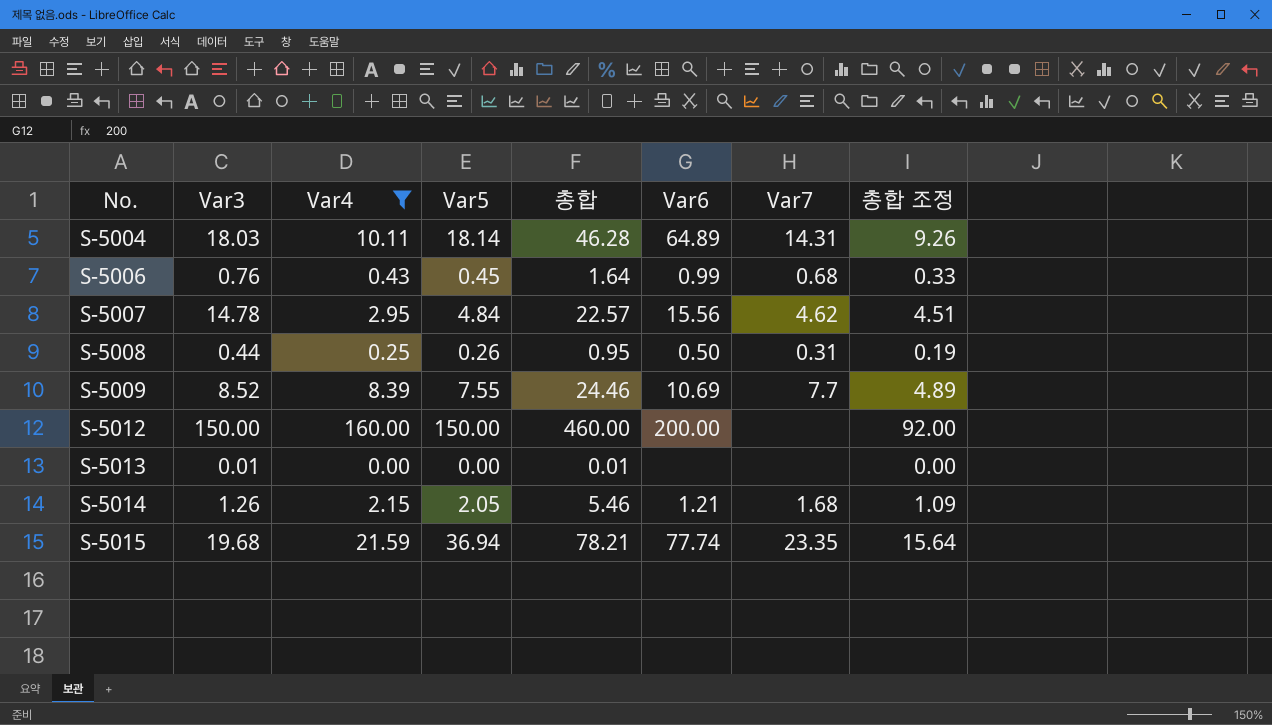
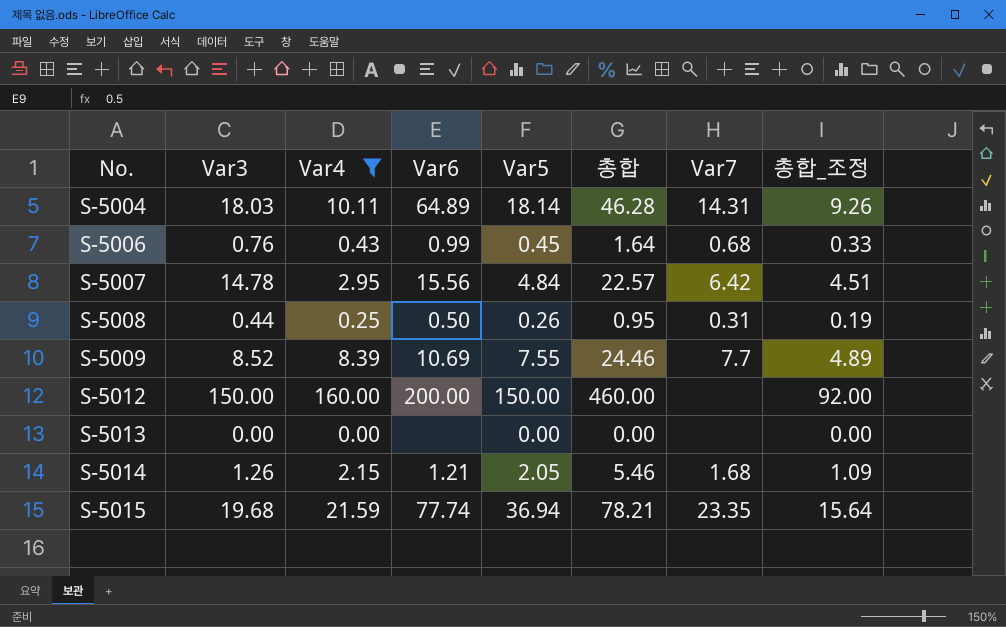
column Var6 | position: 6 -> 4
column name: 총합 조정 -> 총합_조정
S-5007 | Var7: 4.62 -> 6.42
S-5013 | Var3: 0.01 -> 0.00
S-5013 | 총합: 0.01 -> 0.00

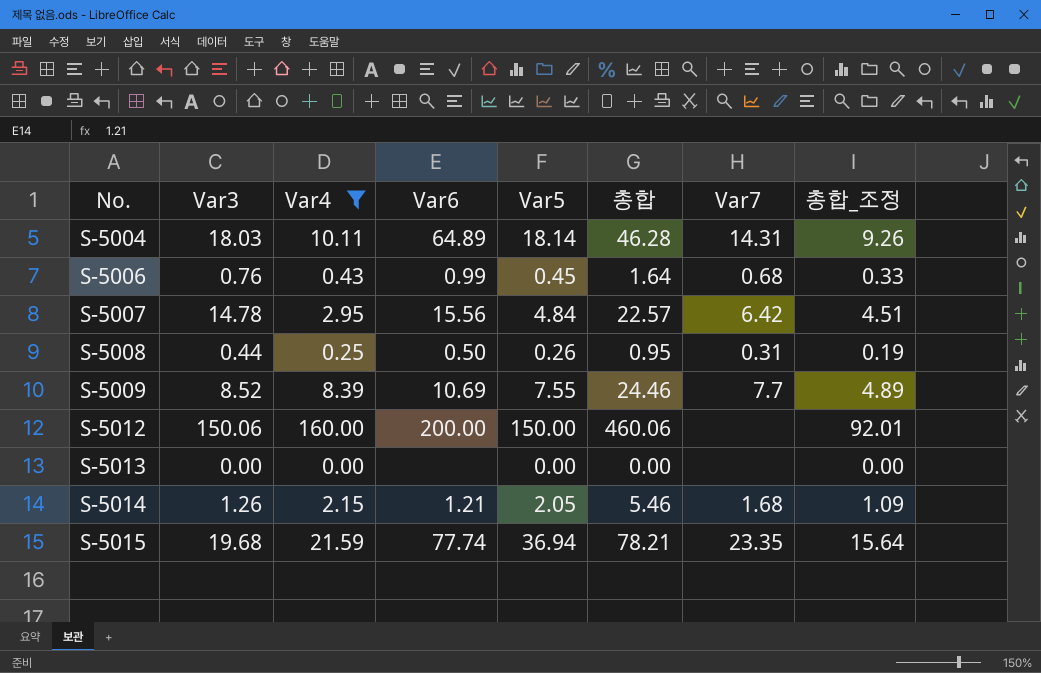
S-5012 | Var3: 150.00 -> 150.06
S-5012 | 총합: 460.00 -> 460.06
S-5012 | 총합_조정: 92.00 -> 92.01

